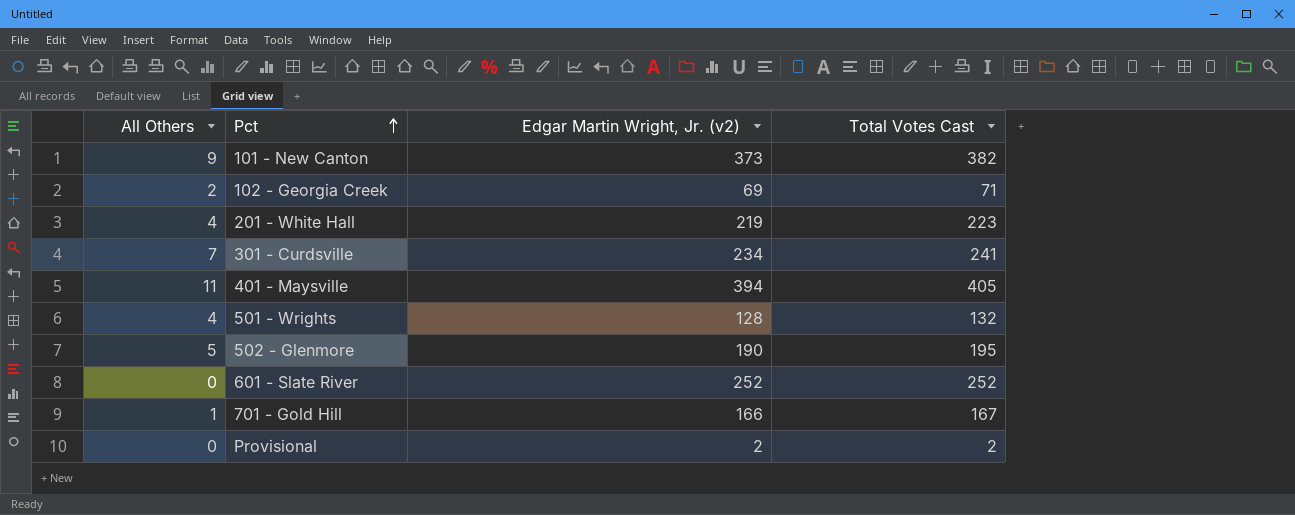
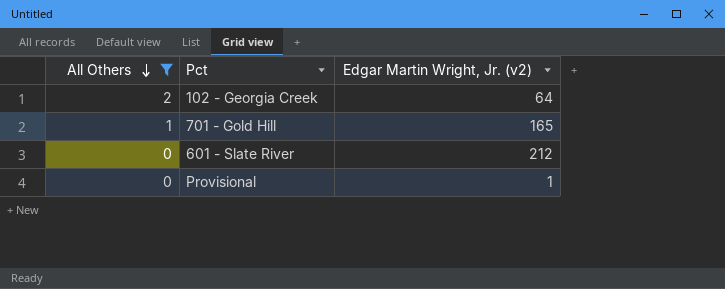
filter: none -> All Others <= 2
row order: Pct ascending -> All Others descending
column Total Votes Cast | formula: [All Others] + [Edgar Martin Wright, Jr. (v2)] -> none
102 - Georgia Creek | Edgar Martin Wright, Jr. (v2): 69 -> 64
701 - Gold Hill | Edgar Martin Wright, Jr. (v2): 166 -> 165
601 - Slate River | Edgar Martin Wright, Jr. (v2): 252 -> 212
Provisional | Edgar Martin Wright, Jr. (v2): 2 -> 1

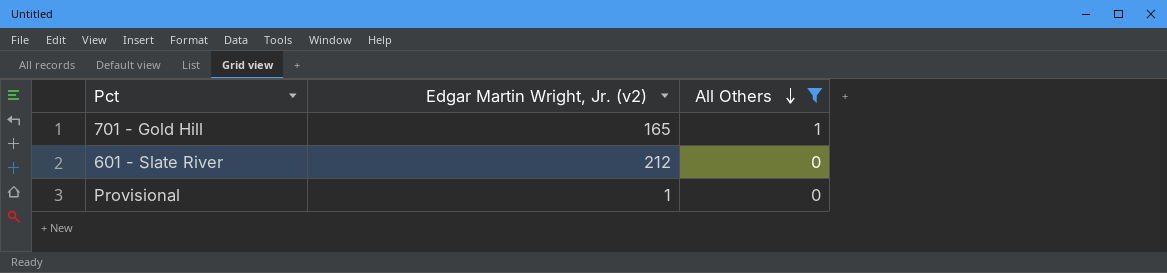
column All Others | position: 1 -> 3
row 102 - Georgia Creek: 2 | 64 -> none

